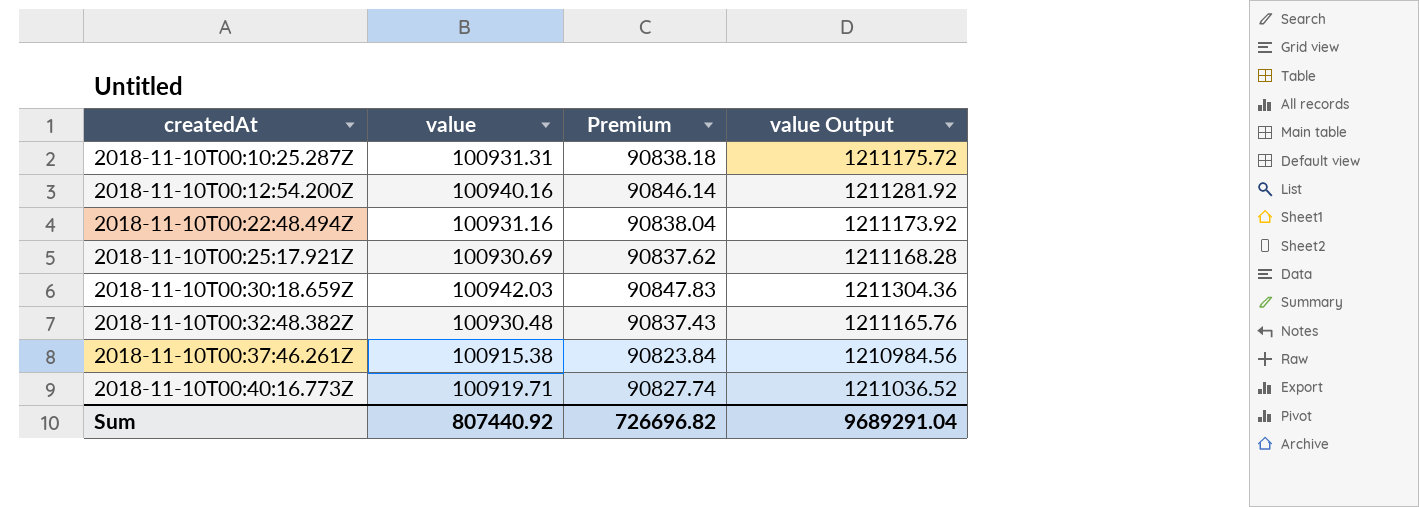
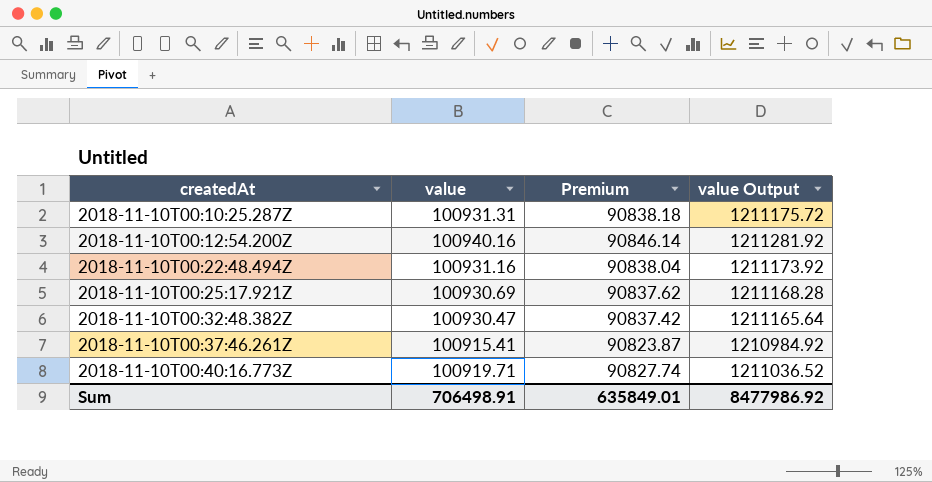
row 2018-11-10T00:30:18.659Z: 100942.03 | 90847.83 | 1211304.36 -> none
2018-11-10T00:32:48.382Z | value: 100930.48 -> 100930.47
2018-11-10T00:32:48.382Z | Premium: 90837.43 -> 90837.42
2018-11-10T00:32:48.382Z | value Output: 1211165.76 -> 1211165.64
2018-11-10T00:37:46.261Z | value: 100915.38 -> 100915.41
2018-11-10T00:37:46.261Z | Premium: 90823.84 -> 90823.87
2018-11-10T00:37:46.261Z | value Output: 1210984.56 -> 1210984.92
Sum | value: 807440.92 -> 706498.91
Sum | Premium: 726696.82 -> 635849.01
Sum | value Output: 9689291.04 -> 8477986.92

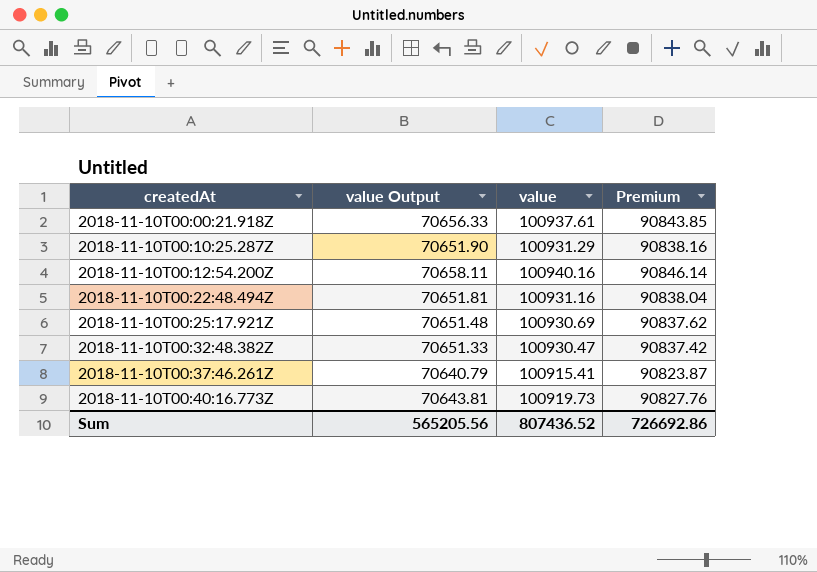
column value Output | formula: [value] * 12 -> [value] * 0.7
column value Output | position: 4 -> 2
row 2018-11-10T00:00:21.918Z: none -> 70656.33 | 100937.61 | 90843.85
2018-11-10T00:10:25.287Z | value: 100931.31 -> 100931.29
2018-11-10T00:10:25.287Z | Premium: 90838.18 -> 90838.16
2018-11-10T00:40:16.773Z | value: 100919.71 -> 100919.73
2018-11-10T00:40:16.773Z | Premium: 90827.74 -> 90827.76
Sum | value Output: 8477986.92 -> 565205.56
Sum | value: 706498.91 -> 807436.52
Sum | Premium: 635849.01 -> 726692.86

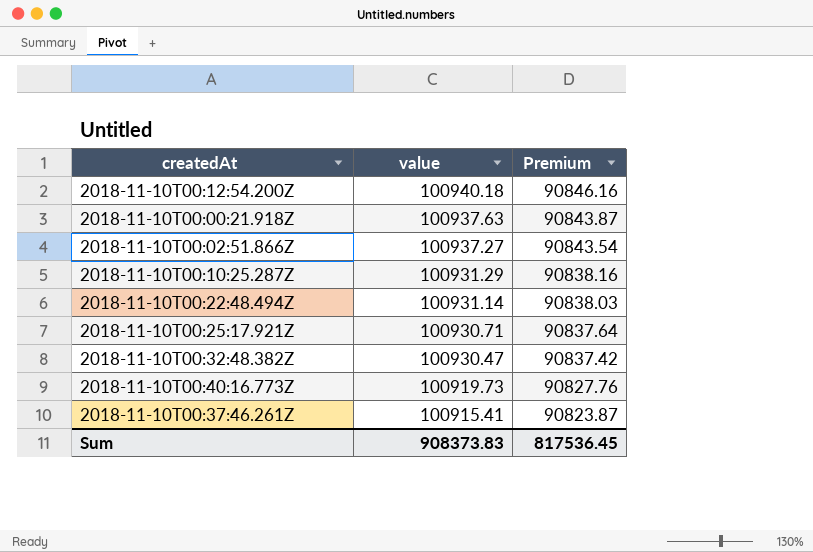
row order: createdAt ascending -> value descending
column value Output | formula: [value] * 0.7 -> none
2018-11-10T00:12:54.200Z | value: 100940.16 -> 100940.18
2018-11-10T00:12:54.200Z | Premium: 90846.14 -> 90846.16
2018-11-10T00:00:21.918Z | value: 100937.61 -> 100937.63
2018-11-10T00:00:21.918Z | Premium: 90843.85 -> 90843.87
row 2018-11-10T00:02:51.866Z: none -> 100937.27 | 90843.54
2018-11-10T00:22:48.494Z | value: 100931.16 -> 100931.14
2018-11-10T00:22:48.494Z | Premium: 90838.04 -> 90838.03
2018-11-10T00:25:17.921Z | value: 100930.69 -> 100930.71
2018-11-10T00:25:17.921Z | Premium: 90837.62 -> 90837.64
Sum | value: 807436.52 -> 908373.83
Sum | Premium: 726692.86 -> 817536.45

